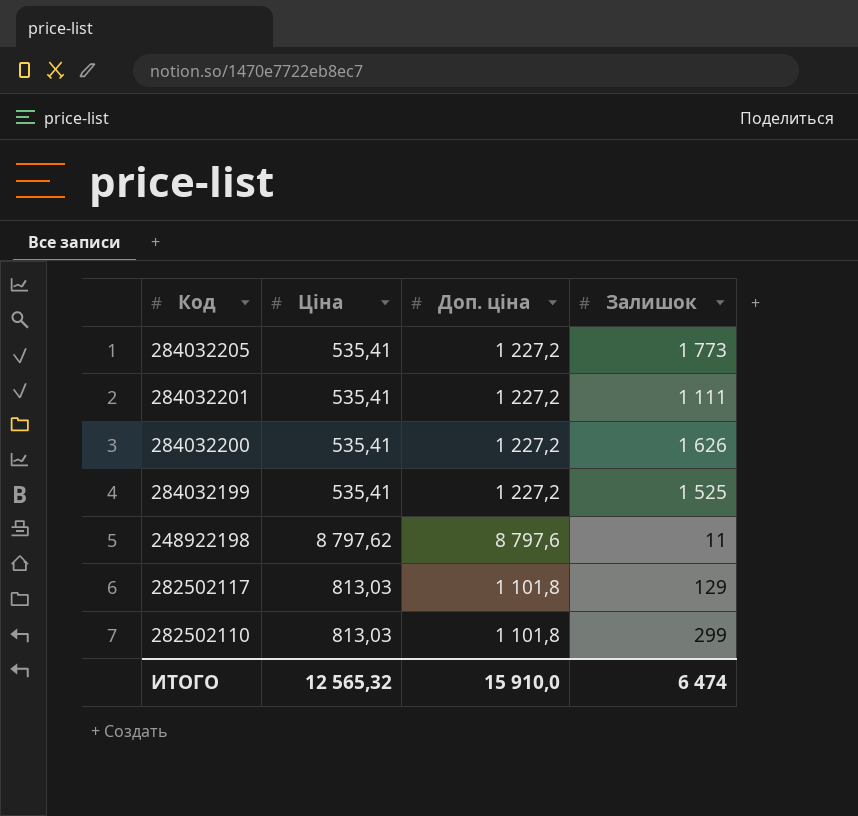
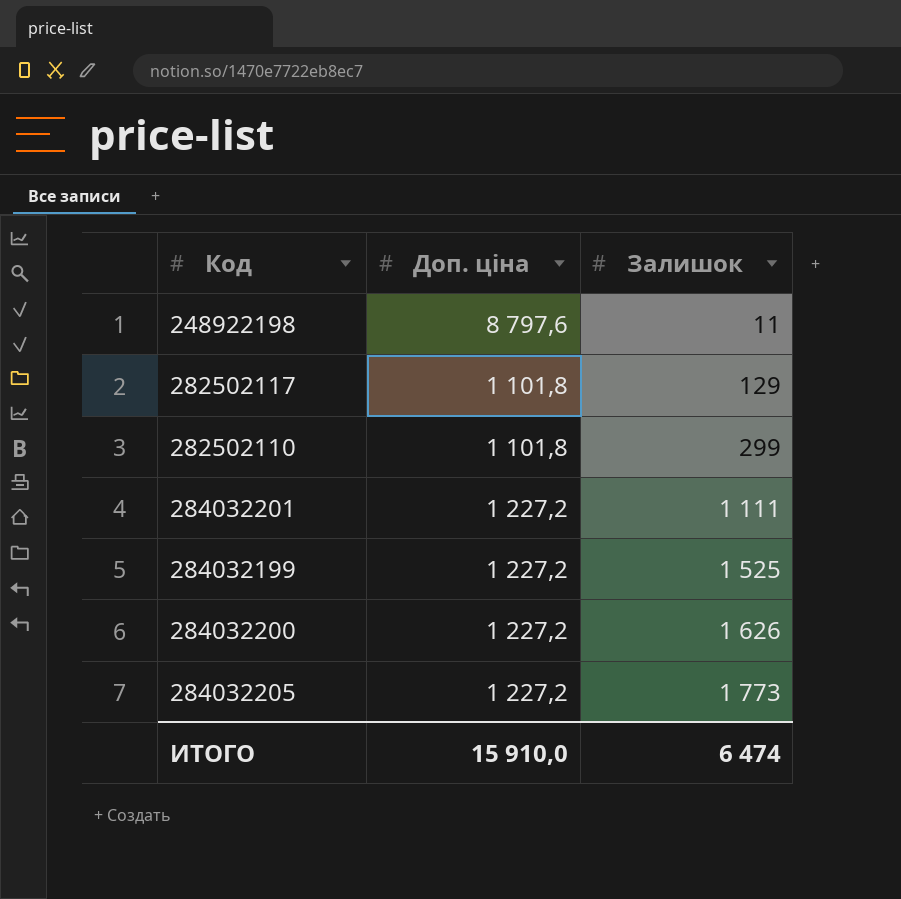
row order: none -> Залишок ascending
column Ціна | position: 2 -> none

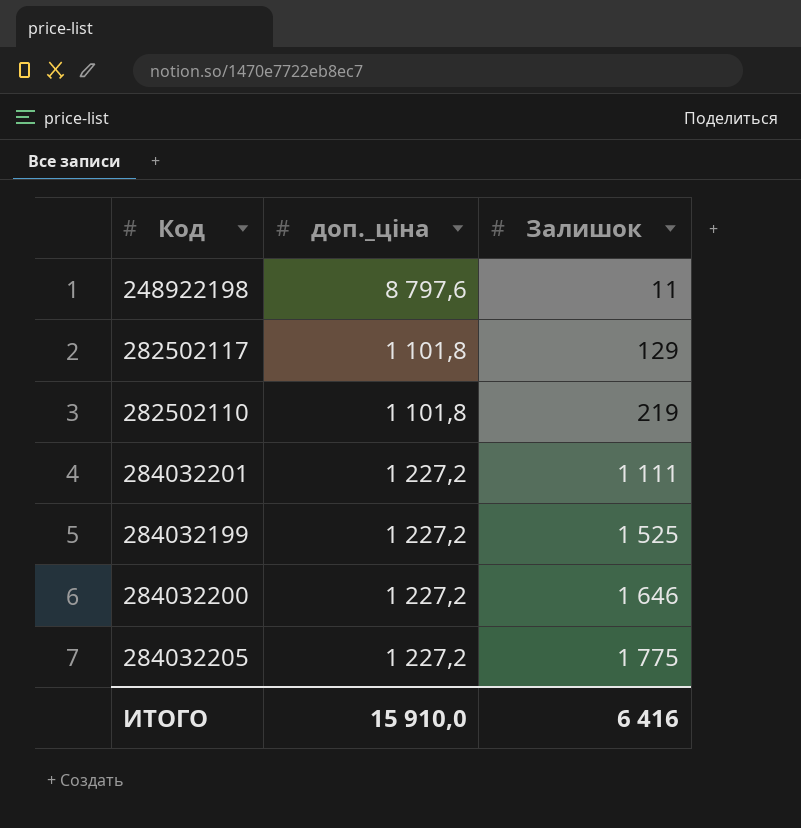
column name: Доп. ціна -> доп._ціна
282502110 | Залишок: 299 -> 219
284032200 | Залишок: 1 626 -> 1 646
284032205 | Залишок: 1 773 -> 1 775
ИТОГО | Залишок: 6 474 -> 6 416

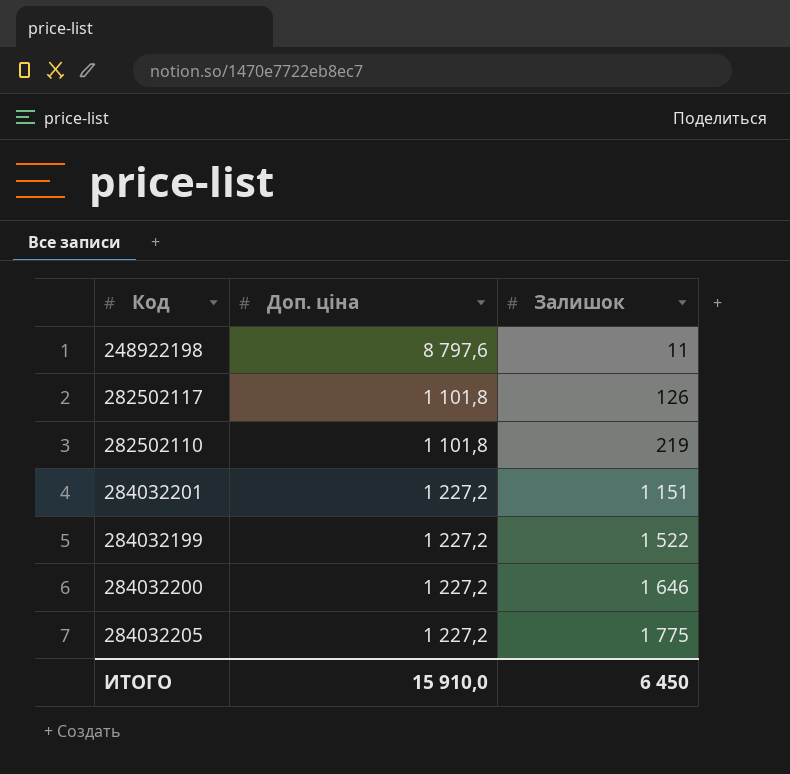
column name: доп._ціна -> Доп. ціна
282502117 | Залишок: 129 -> 126
284032201 | Залишок: 1 111 -> 1 151
284032199 | Залишок: 1 525 -> 1 522
ИТОГО | Залишок: 6 416 -> 6 450

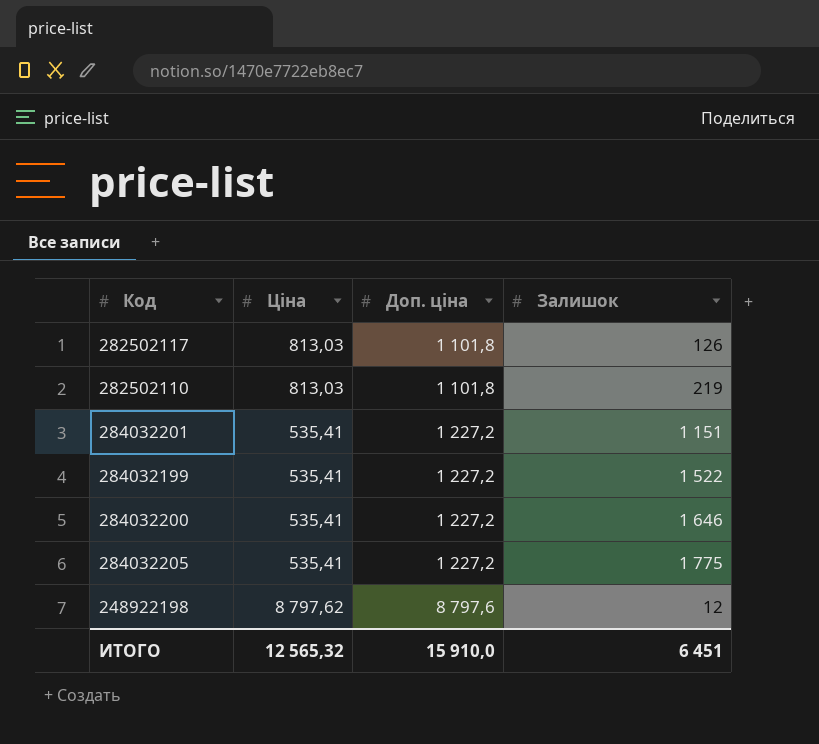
row order: Залишок ascending -> Доп. ціна ascending
column Ціна | position: none -> 2
248922198 | Залишок: 11 -> 12
ИТОГО | Залишок: 6 450 -> 6 451

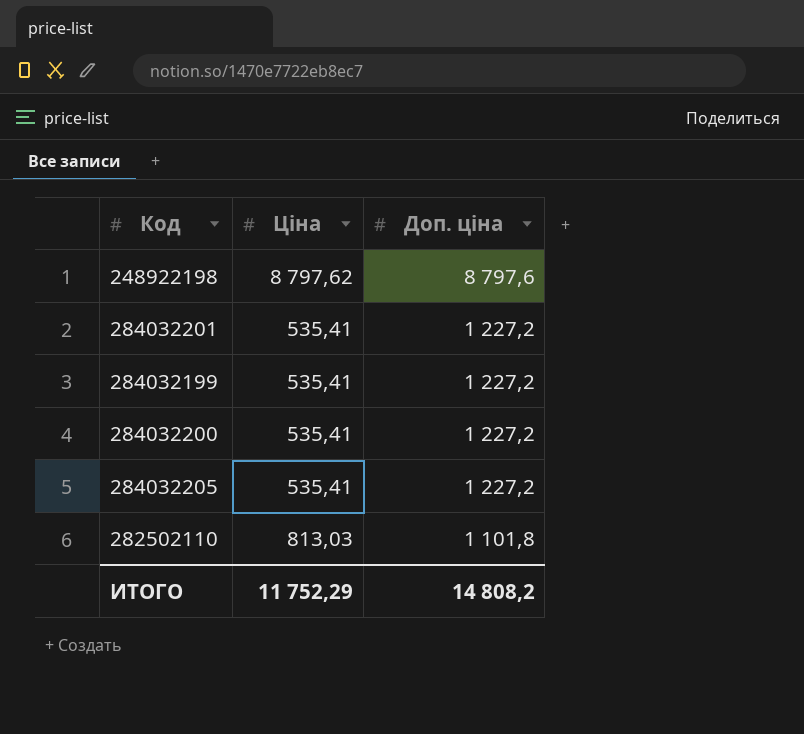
row order: Доп. ціна ascending -> Доп. ціна descending
column Залишок | position: 4 -> none
row 282502117: 813,03 | 1 101,8 | 126 -> none
ИТОГО | Ціна: 12 565,32 -> 11 752,29
ИТОГО | Доп. ціна: 15 910,0 -> 14 808,2

